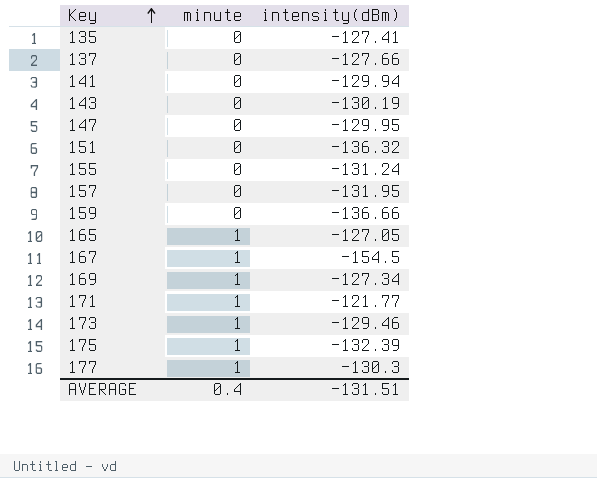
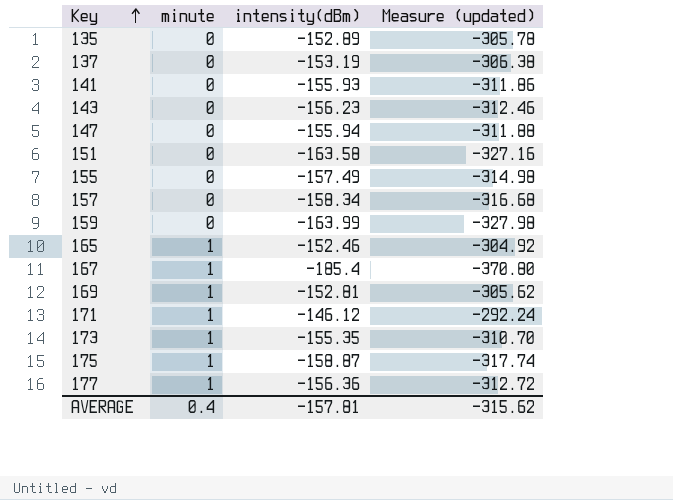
column Measure (updated) | formula: none -> [intensity(dBm)] * 2
135 | intensity(dBm): -127.41 -> -152.89
137 | intensity(dBm): -127.66 -> -153.19
141 | intensity(dBm): -129.94 -> -155.93
143 | intensity(dBm): -130.19 -> -156.23
147 | intensity(dBm): -129.95 -> -155.94
151 | intensity(dBm): -136.32 -> -163.58
155 | intensity(dBm): -131.24 -> -157.49
157 | intensity(dBm): -131.95 -> -158.34
159 | intensity(dBm): -136.66 -> -163.99
165 | intensity(dBm): -127.05 -> -152.46
167 | intensity(dBm): -154.5 -> -185.4
169 | intensity(dBm): -127.34 -> -152.81
171 | intensity(dBm): -121.77 -> -146.12
173 | intensity(dBm): -129.46 -> -155.35
175 | intensity(dBm): -132.39 -> -158.87
177 | intensity(dBm): -130.3 -> -156.36
AVERAGE | intensity(dBm): -131.51 -> -157.81

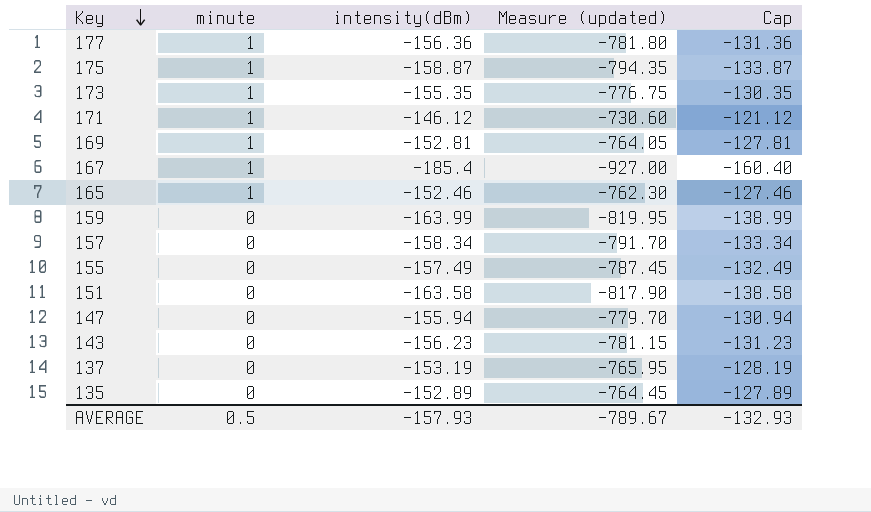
row order: Key ascending -> Key descending
column Measure (updated) | formula: [intensity(dBm)] * 2 -> [intensity(dBm)] * 5
column Cap | formula: none -> [intensity(dBm)] + 25
row 141: 0 | -155.93 | -311.86 -> none
AVERAGE | minute: 0.4 -> 0.5
AVERAGE | intensity(dBm): -157.81 -> -157.93
AVERAGE | Measure (updated): -315.62 -> -789.67

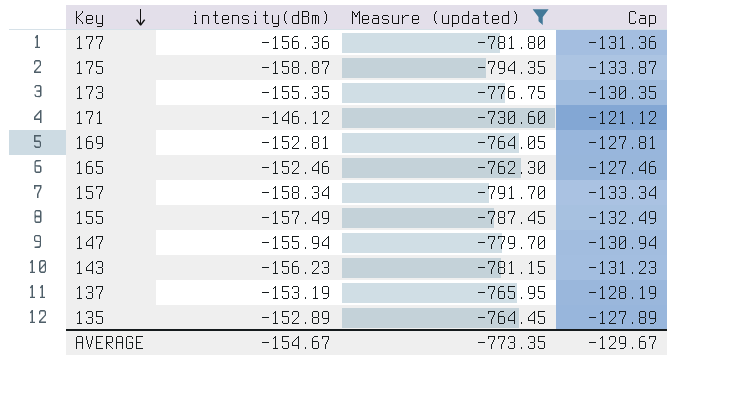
filter: none -> Measure (updated) >= -794.35
column minute | position: 2 -> none
AVERAGE | intensity(dBm): -157.93 -> -154.67
AVERAGE | Measure (updated): -789.67 -> -773.35
AVERAGE | Cap: -132.93 -> -129.67

